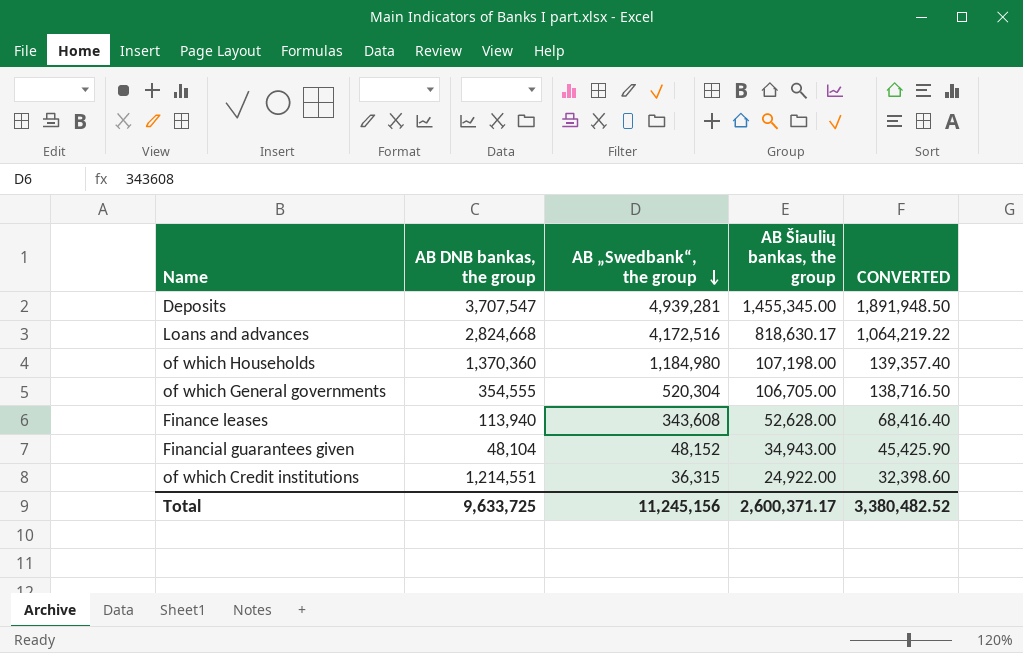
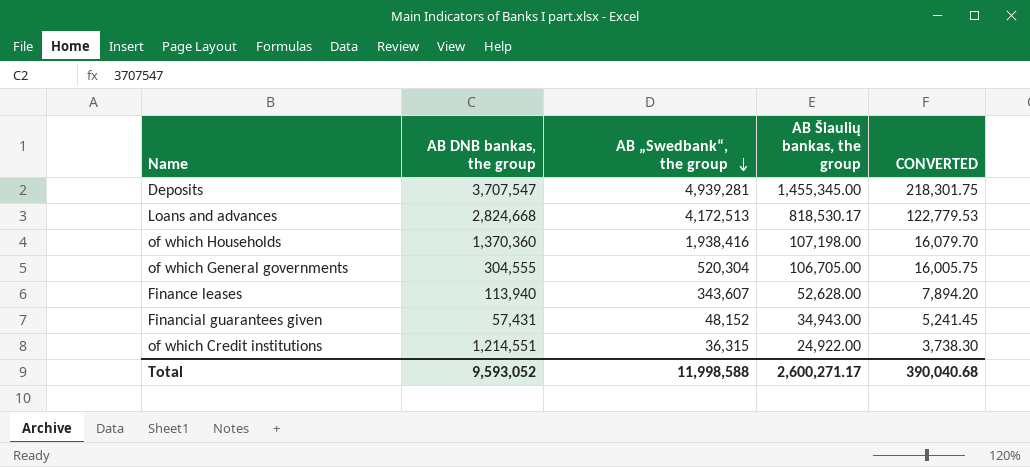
column CONVERTED | formula: [AB Šiaulių bankas, the group] * 1.3 -> [AB Šiaulių bankas, the group] * 0.15
Loans and advances | AB „Swedbank“, the group: 4,172,516 -> 4,172,513
Loans and advances | AB Šiaulių bankas, the group: 818,630.17 -> 818,530.17
of which Households | AB „Swedbank“, the group: 1,184,980 -> 1,938,416
of which General governments | AB DNB bankas, the group: 354,555 -> 304,555
Finance leases | AB „Swedbank“, the group: 343,608 -> 343,607
Financial guarantees given | AB DNB bankas, the group: 48,104 -> 57,431
Total | AB DNB bankas, the group: 9,633,725 -> 9,593,052
Total | AB „Swedbank“, the group: 11,245,156 -> 11,998,588
Total | AB Šiaulių bankas, the group: 2,600,371.17 -> 2,600,271.17
Total | CONVERTED: 3,380,482.52 -> 390,040.68

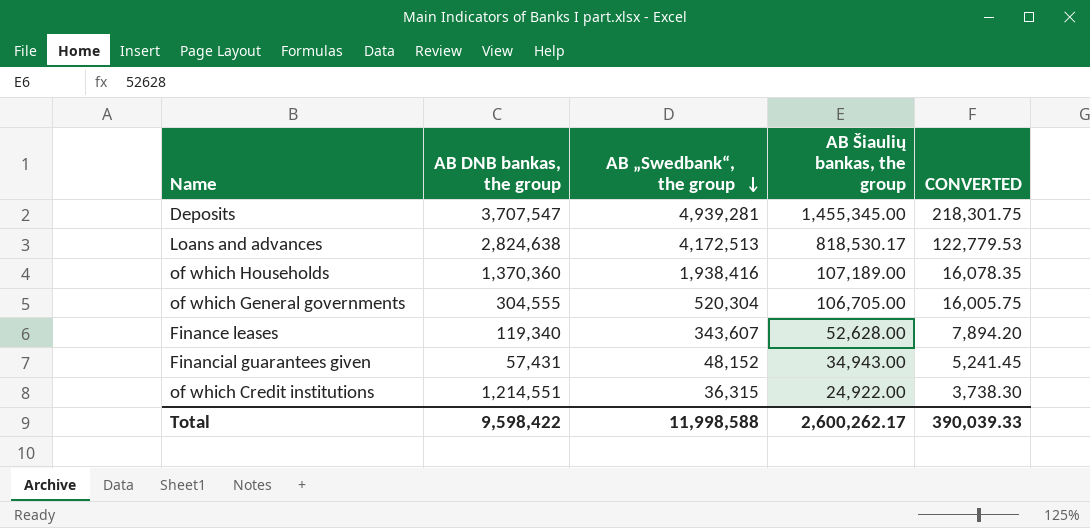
Loans and advances | AB DNB bankas, the group: 2,824,668 -> 2,824,638
of which Households | AB Šiaulių bankas, the group: 107,198.00 -> 107,189.00
of which Households | CONVERTED: 16,079.70 -> 16,078.35
Finance leases | AB DNB bankas, the group: 113,940 -> 119,340
Total | AB DNB bankas, the group: 9,593,052 -> 9,598,422
Total | AB Šiaulių bankas, the group: 2,600,271.17 -> 2,600,262.17
Total | CONVERTED: 390,040.68 -> 390,039.33

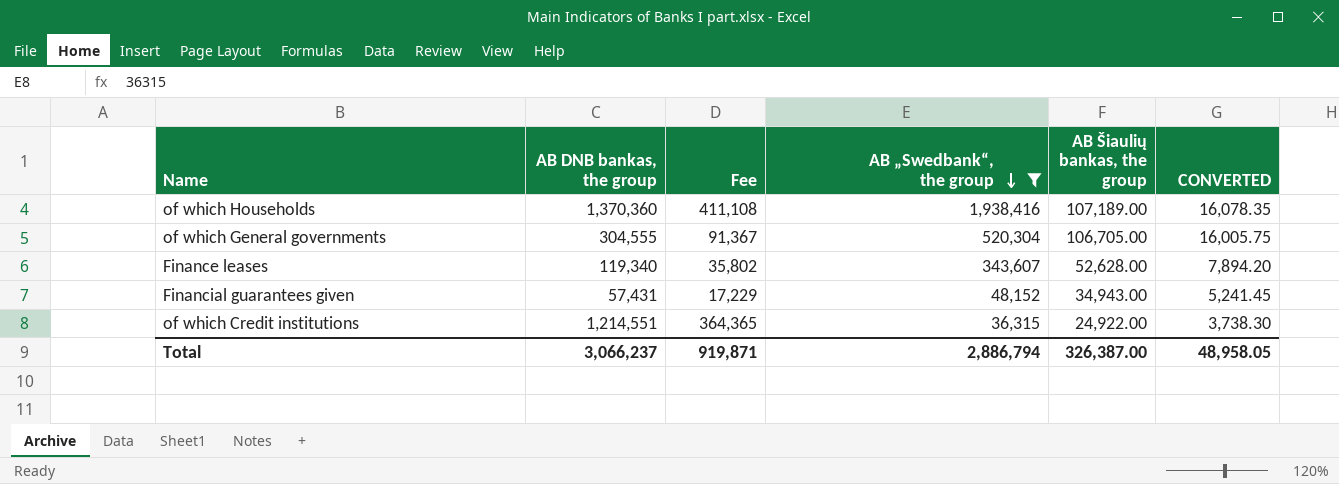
filter: none -> AB „Swedbank“, the group <= 1,938,416
column Fee | formula: none -> [AB DNB bankas, the group] * 0.3
Total | AB DNB bankas, the group: 9,598,422 -> 3,066,237
Total | AB „Swedbank“, the group: 11,998,588 -> 2,886,794
Total | AB Šiaulių bankas, the group: 2,600,262.17 -> 326,387.00
Total | CONVERTED: 390,039.33 -> 48,958.05

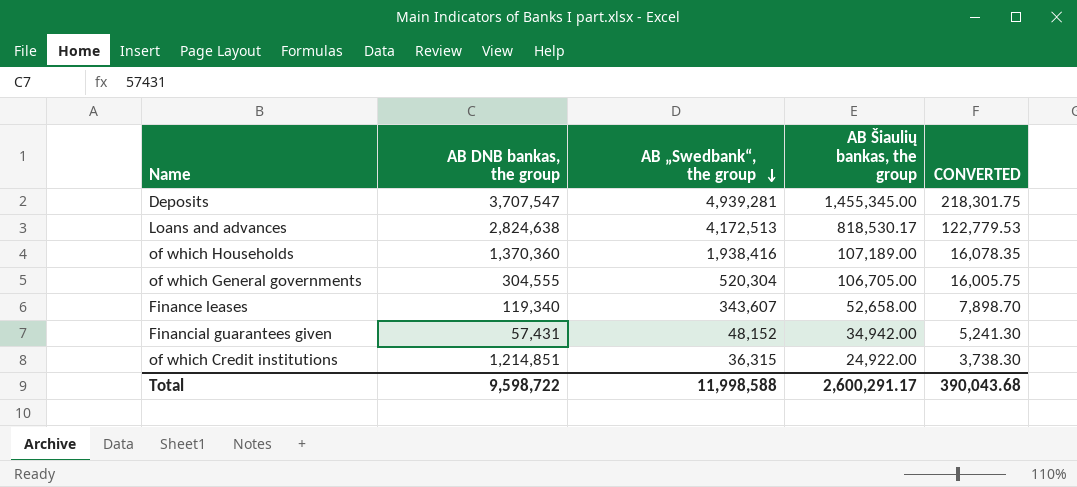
filter: AB „Swedbank“, the group <= 1,938,416 -> none
column Fee | formula: [AB DNB bankas, the group] * 0.3 -> none
Finance leases | AB Šiaulių bankas, the group: 52,628.00 -> 52,658.00
Finance leases | CONVERTED: 7,894.20 -> 7,898.70
Financial guarantees given | AB Šiaulių bankas, the group: 34,943.00 -> 34,942.00
Financial guarantees given | CONVERTED: 5,241.45 -> 5,241.30
of which Credit institutions | AB DNB bankas, the group: 1,214,551 -> 1,214,851
Total | AB DNB bankas, the group: 3,066,237 -> 9,598,722
Total | AB „Swedbank“, the group: 2,886,794 -> 11,998,588
Total | AB Šiaulių bankas, the group: 326,387.00 -> 2,600,291.17
Total | CONVERTED: 48,958.05 -> 390,043.68

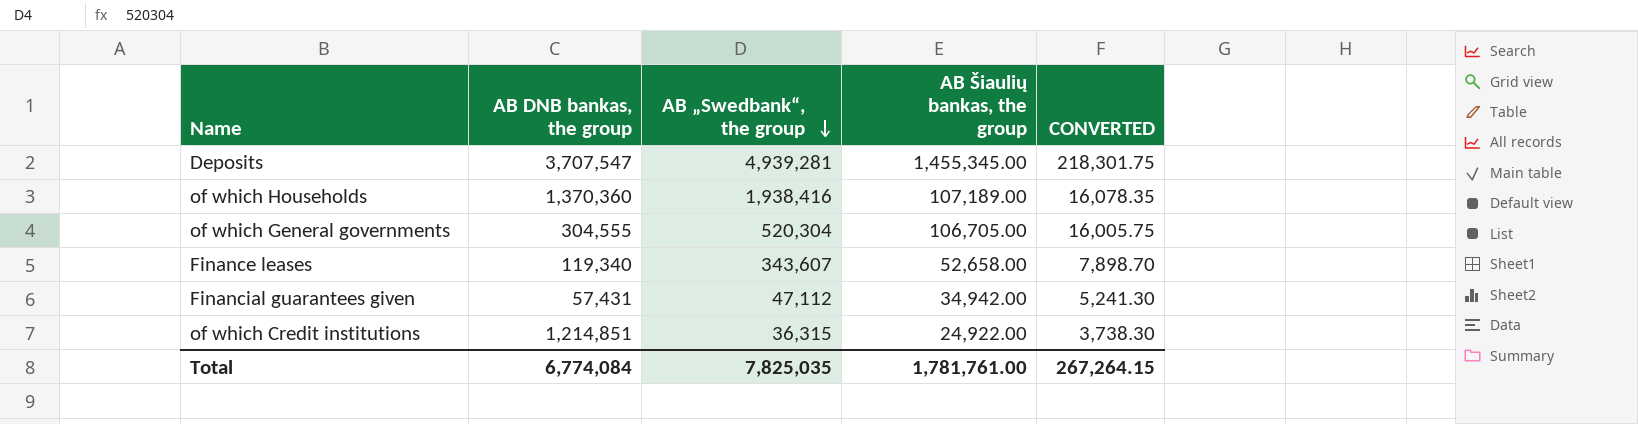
row Loans and advances: 2,824,638 | 4,172,513 | 818,530.17 | 122,779.53 -> none
Financial guarantees given | AB „Swedbank“, the group: 48,152 -> 47,112
Total | AB DNB bankas, the group: 9,598,722 -> 6,774,084
Total | AB „Swedbank“, the group: 11,998,588 -> 7,825,035
Total | AB Šiaulių bankas, the group: 2,600,291.17 -> 1,781,761.00
Total | CONVERTED: 390,043.68 -> 267,264.15

